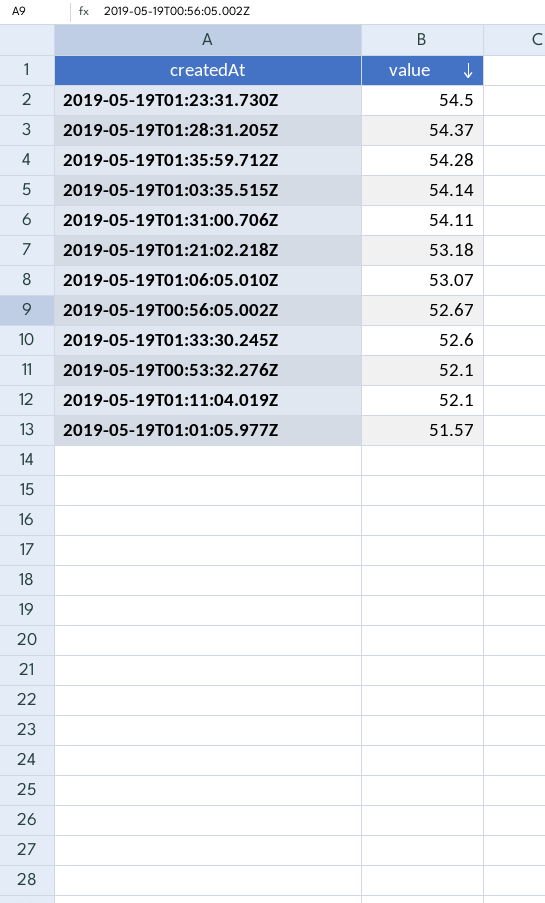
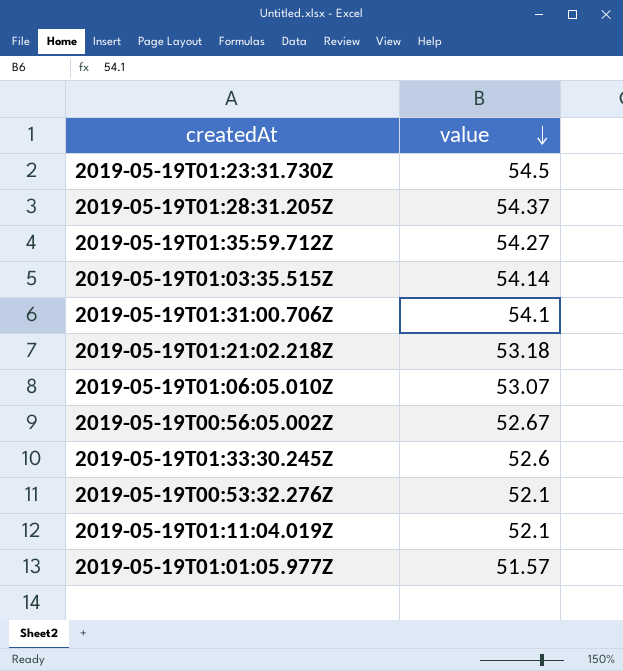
2019-05-19T01:35:59.712Z | value: 54.28 -> 54.27
2019-05-19T01:31:00.706Z | value: 54.11 -> 54.1

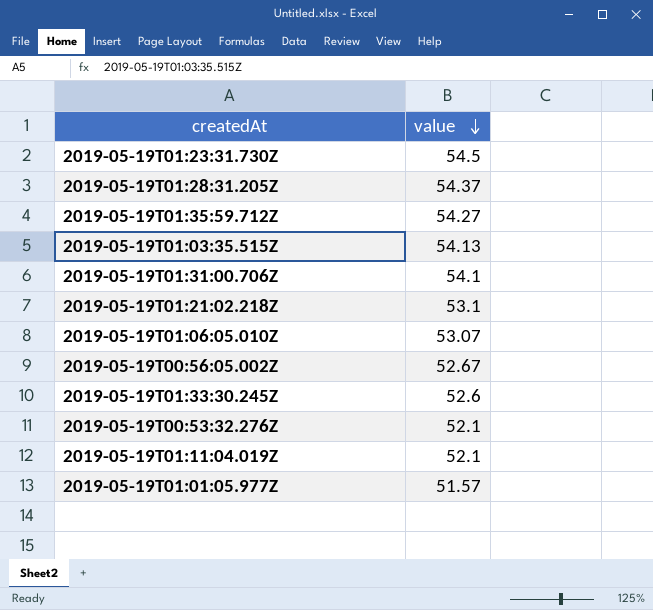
2019-05-19T01:03:35.515Z | value: 54.14 -> 54.13
2019-05-19T01:21:02.218Z | value: 53.18 -> 53.1

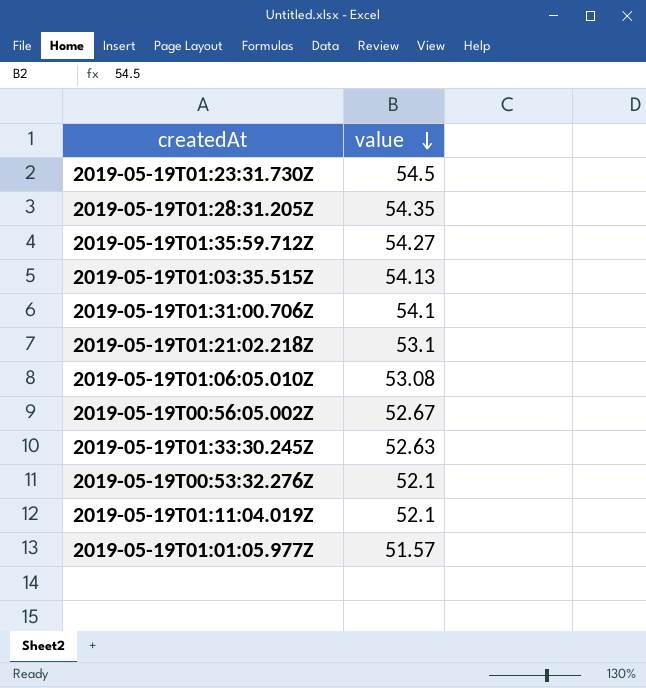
2019-05-19T01:28:31.205Z | value: 54.37 -> 54.35
2019-05-19T01:06:05.010Z | value: 53.07 -> 53.08
2019-05-19T01:33:30.245Z | value: 52.6 -> 52.63

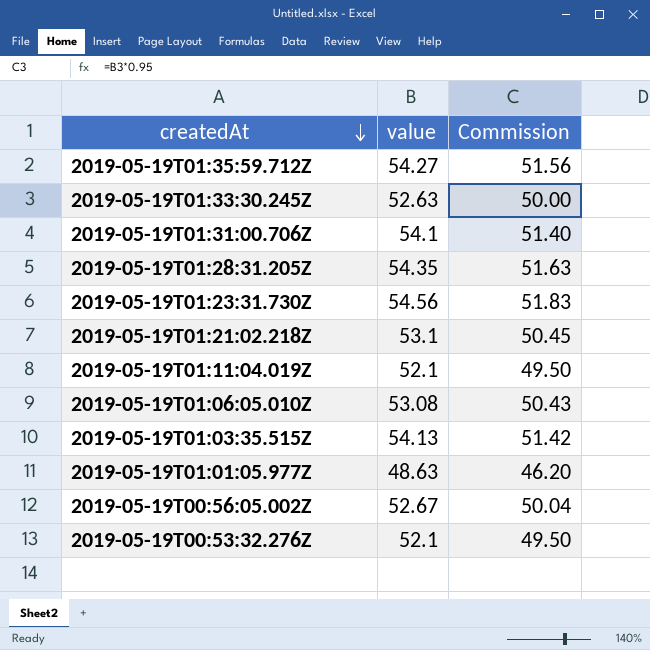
row order: value descending -> createdAt descending
column Commission | formula: none -> [value] * 0.95
2019-05-19T01:23:31.730Z | value: 54.5 -> 54.56
2019-05-19T01:01:05.977Z | value: 51.57 -> 48.63

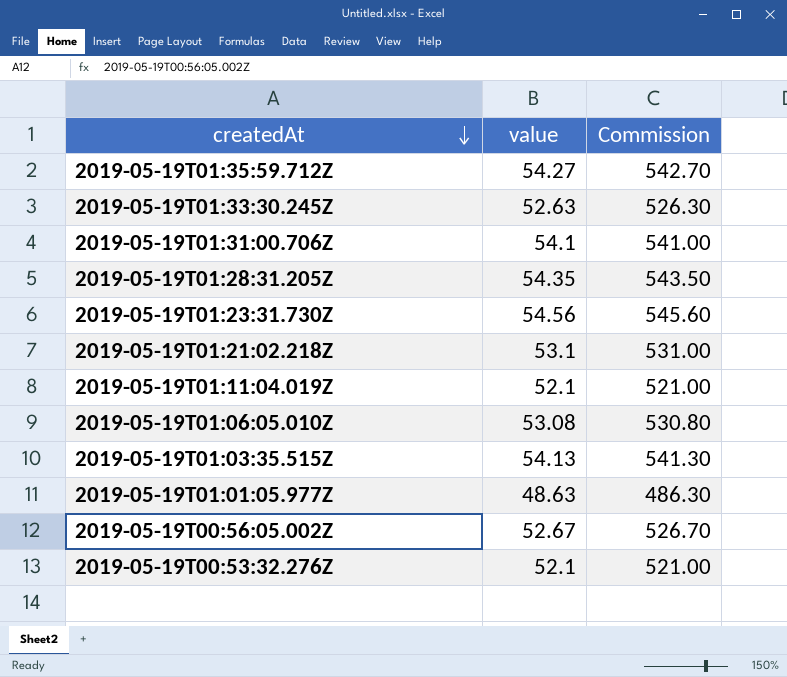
column Commission | formula: [value] * 0.95 -> [value] * 10

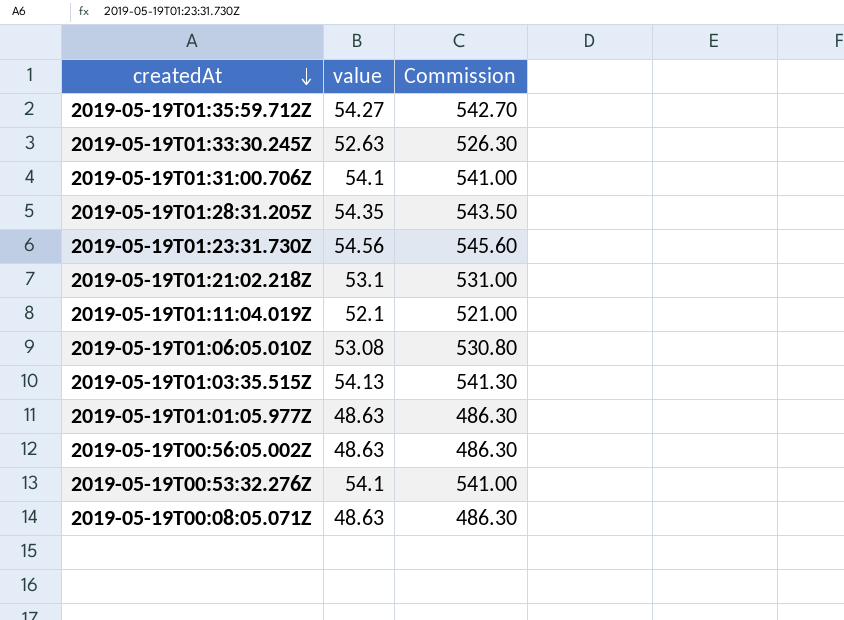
2019-05-19T00:56:05.002Z | value: 52.67 -> 48.63
2019-05-19T00:56:05.002Z | Commission: 526.70 -> 486.30
2019-05-19T00:53:32.276Z | value: 52.1 -> 54.1
2019-05-19T00:53:32.276Z | Commission: 521.00 -> 541.00
row 2019-05-19T00:08:05.071Z: none -> 48.63 | 486.30

